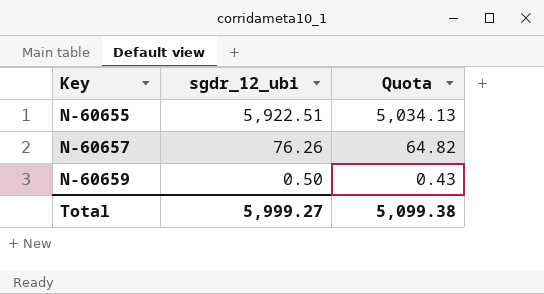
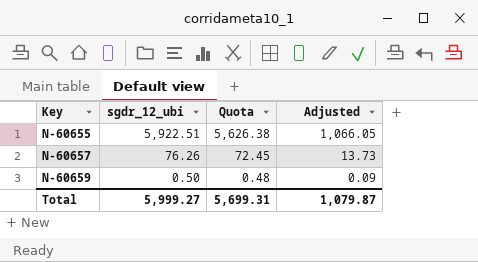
column Quota | formula: [sgdr_12_ubi] * 0.85 -> [sgdr_12_ubi] * 0.95
column Adjusted | formula: none -> [sgdr_12_ubi] * 0.18
Total | Quota: 5,099.38 -> 5,699.31

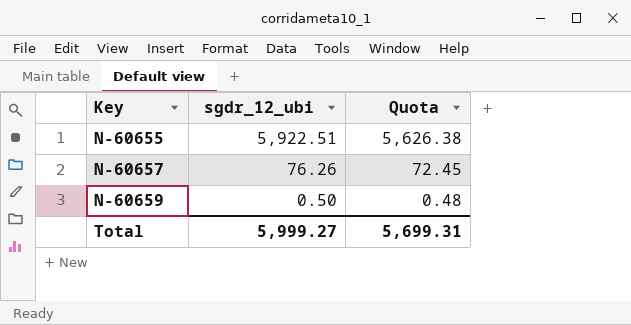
column Adjusted | formula: [sgdr_12_ubi] * 0.18 -> none

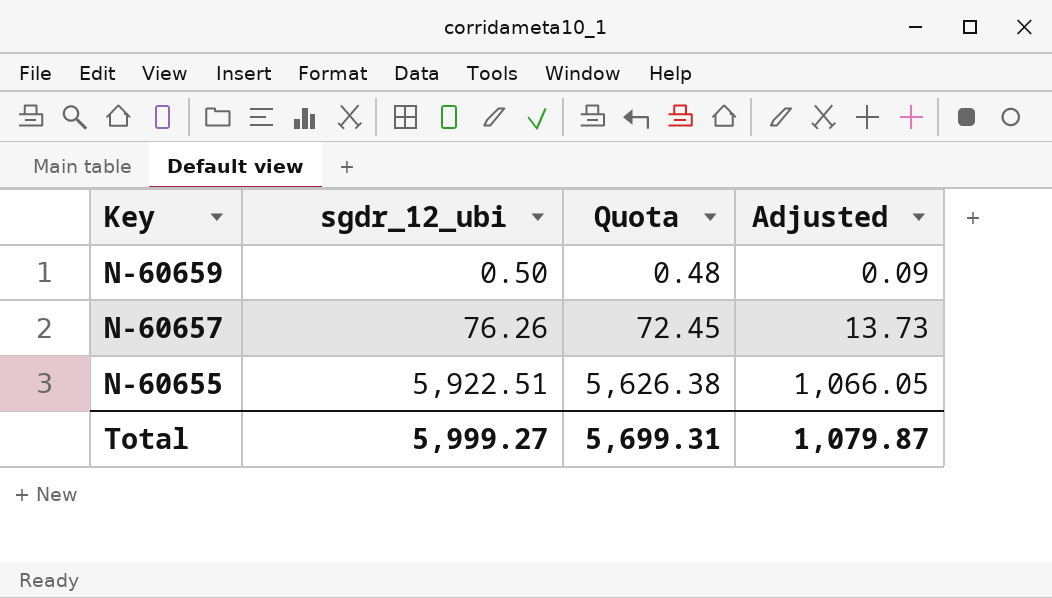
row order: Key ascending -> Key descending
column Adjusted | formula: none -> [sgdr_12_ubi] * 0.18

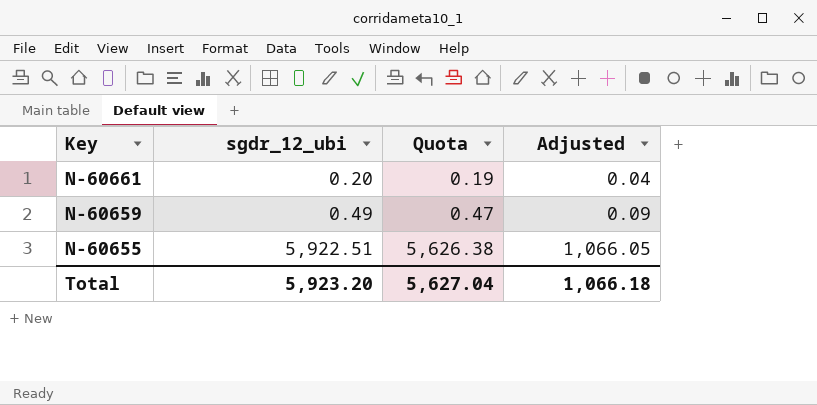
row N-60657: 76.26 | 72.45 | 13.73 -> none
row N-60661: none -> 0.20 | 0.19 | 0.04
N-60659 | sgdr_12_ubi: 0.50 -> 0.49
N-60659 | Quota: 0.48 -> 0.47
Total | sgdr_12_ubi: 5,999.27 -> 5,923.20
Total | Quota: 5,699.31 -> 5,627.04
Total | Adjusted: 1,079.87 -> 1,066.18

